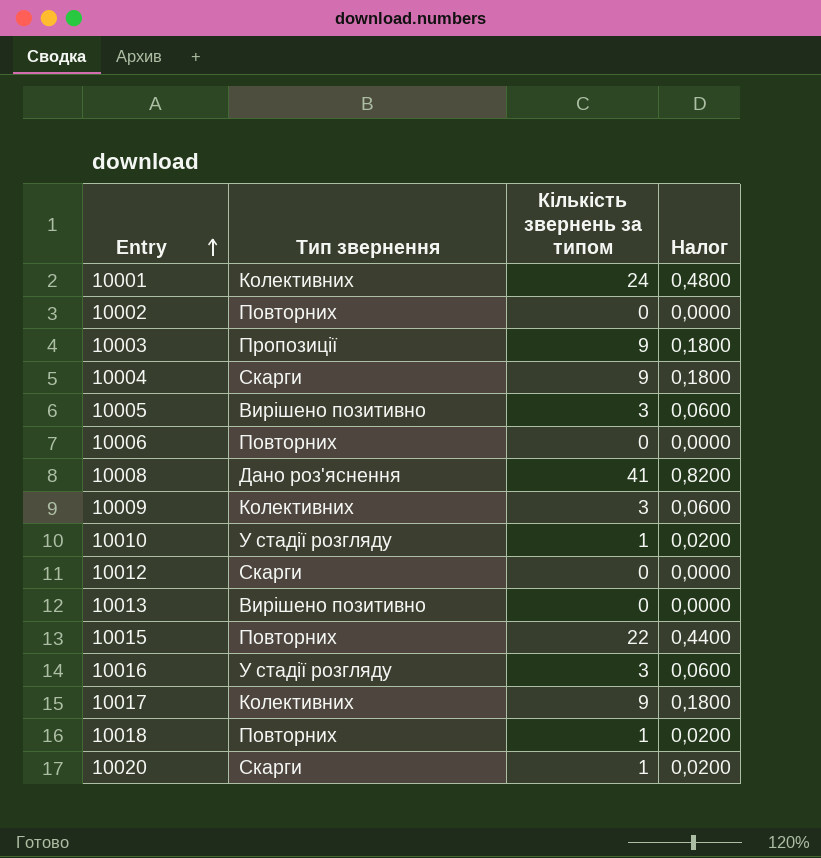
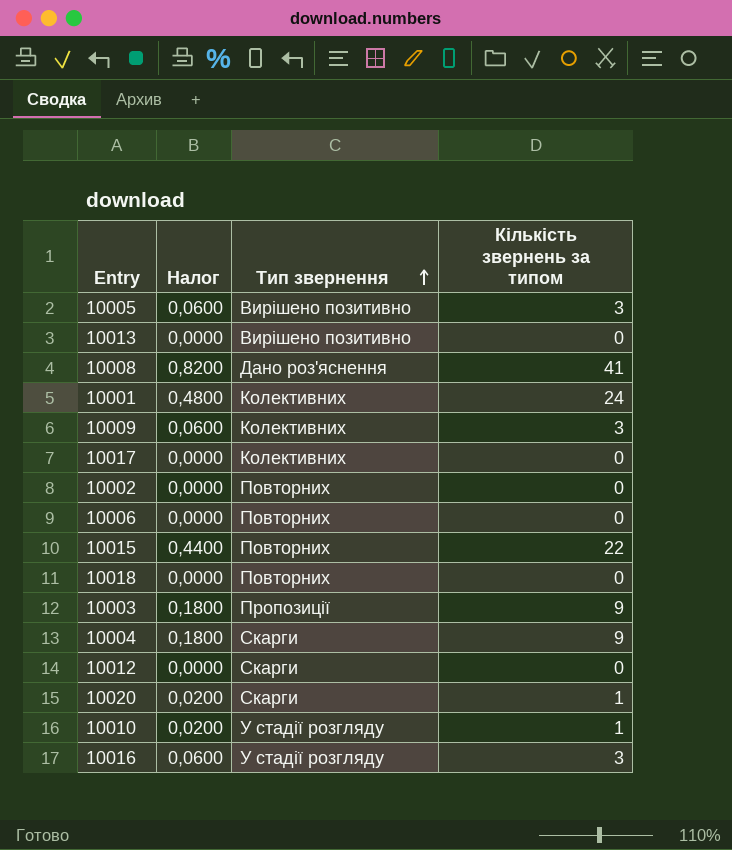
row order: Entry ascending -> Тип звернення ascending
column Налог | position: 4 -> 2
10017 | Налог: 0,1800 -> 0,0000
10017 | Кількість звернень за типом: 9 -> 0
10018 | Налог: 0,0200 -> 0,0000
10018 | Кількість звернень за типом: 1 -> 0

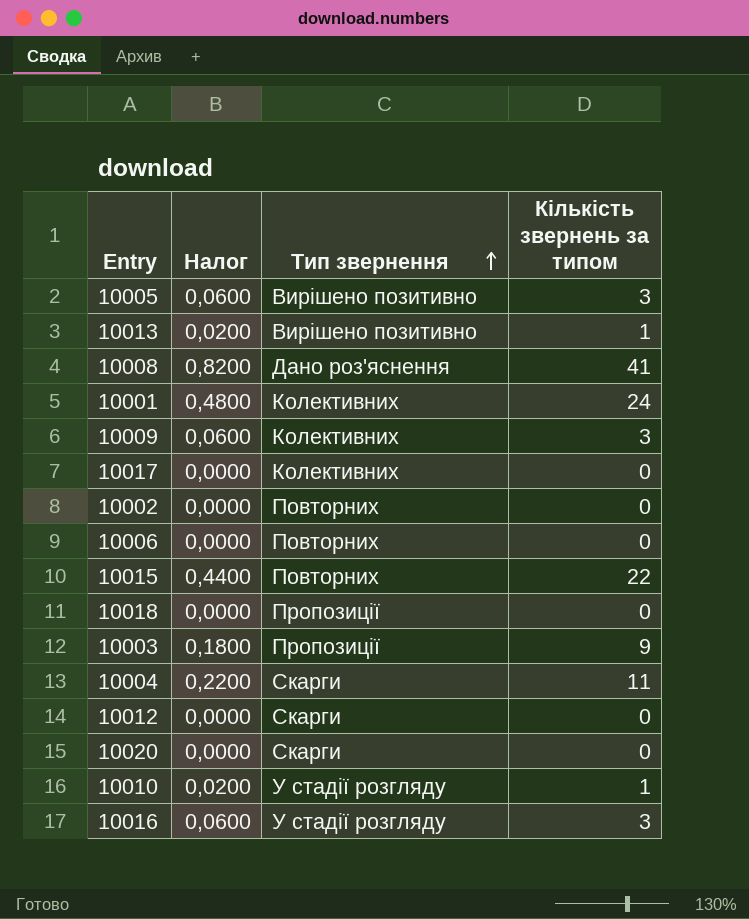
10013 | Налог: 0,0000 -> 0,0200
10013 | Кількість звернень за типом: 0 -> 1
10018 | Тип звернення: Повторних -> Пропозиції
10004 | Налог: 0,1800 -> 0,2200
10004 | Кількість звернень за типом: 9 -> 11
10020 | Налог: 0,0200 -> 0,0000
10020 | Кількість звернень за типом: 1 -> 0

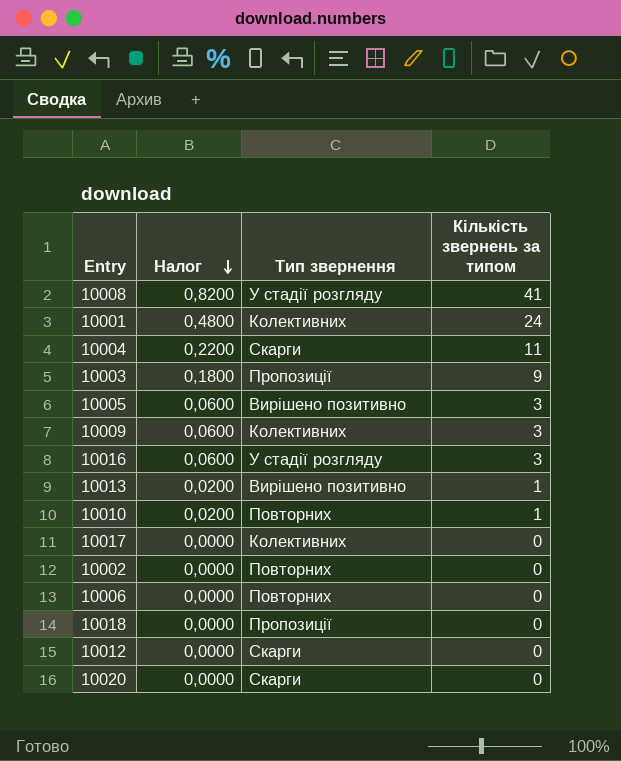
row order: Тип звернення ascending -> Налог descending
row 10015: 0,4400 | Повторних | 22 -> none
10008 | Тип звернення: Дано роз'яснення -> У стадії розгляду
10010 | Тип звернення: У стадії розгляду -> Повторних

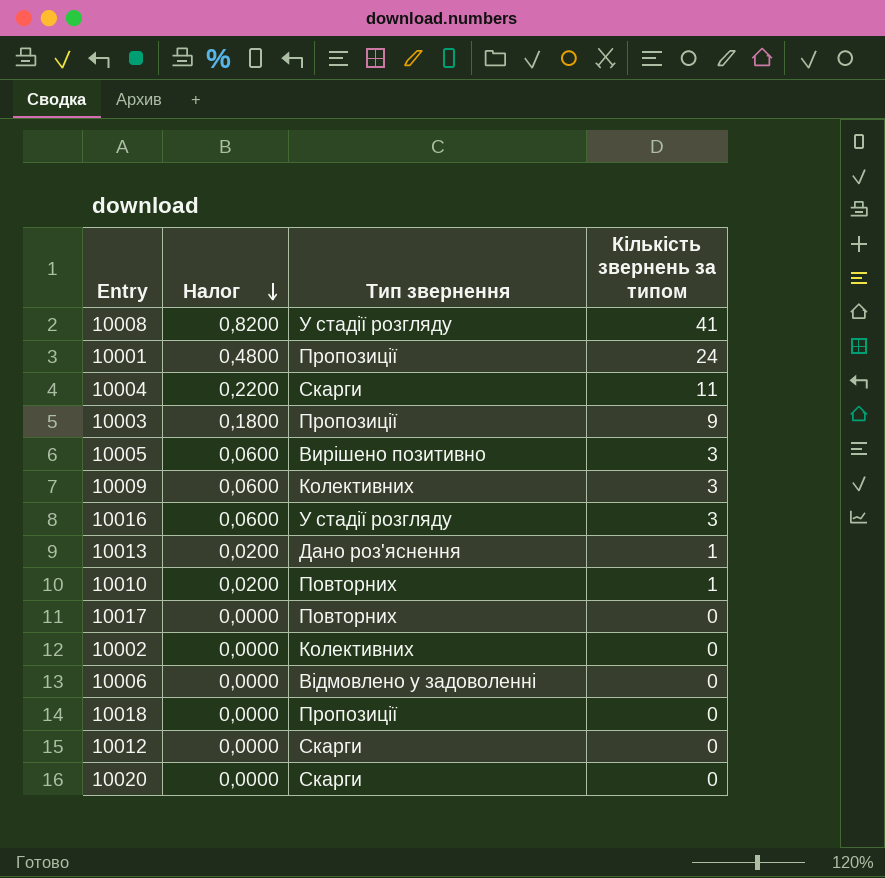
10001 | Тип звернення: Колективних -> Пропозиції
10013 | Тип звернення: Вирішено позитивно -> Дано роз'яснення
10017 | Тип звернення: Колективних -> Повторних
10002 | Тип звернення: Повторних -> Колективних
10006 | Тип звернення: Повторних -> Відмовлено у задоволенні

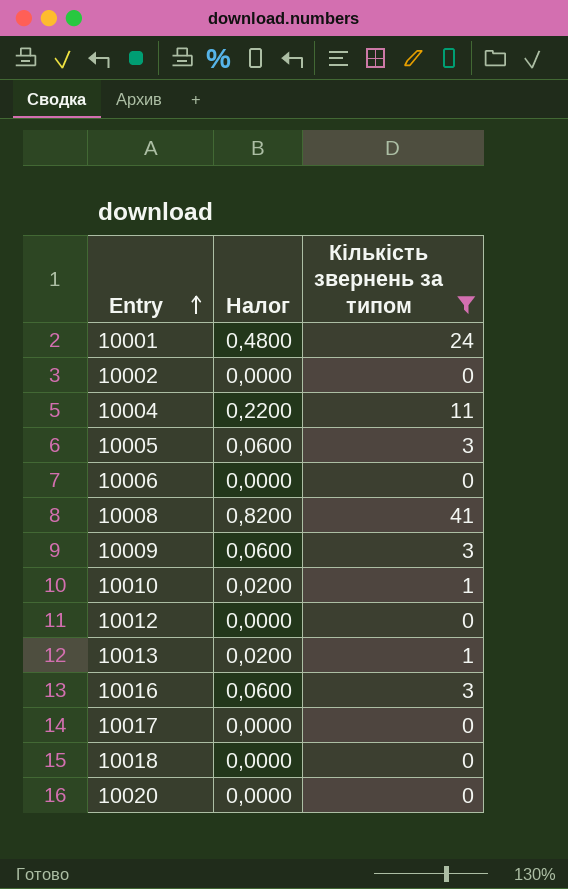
filter: none -> Кількість звернень за типом != 9
row order: Налог descending -> Entry ascending
column Тип звернення | position: 3 -> none

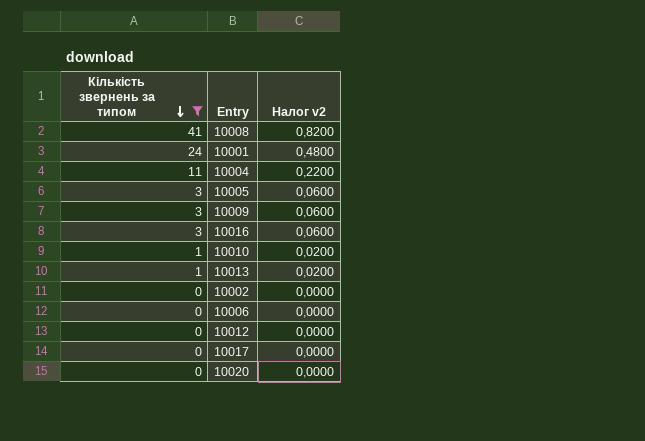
row order: Entry ascending -> Кількість звернень за типом descending
column Кількість звернень за типом | position: 3 -> 1
column name: Налог -> Налог v2
row 10018: 0,0000 | 0 -> none

